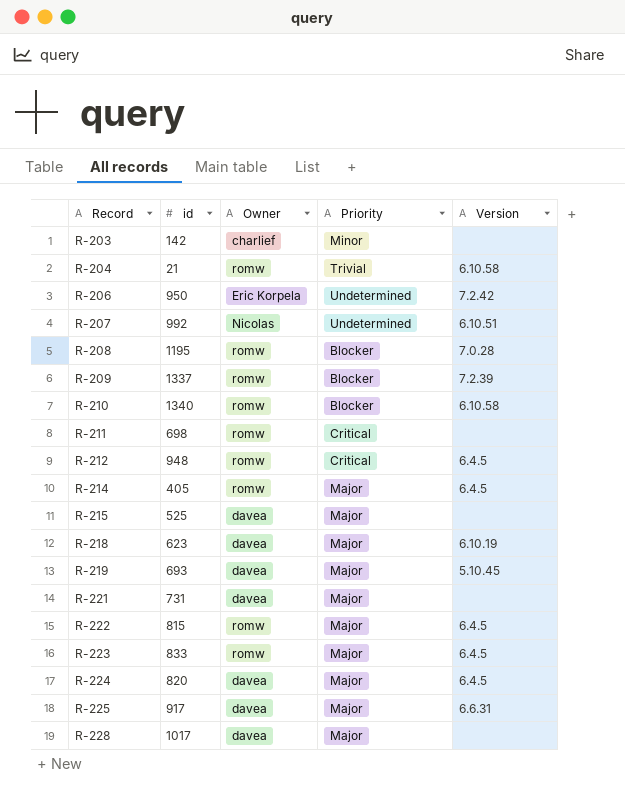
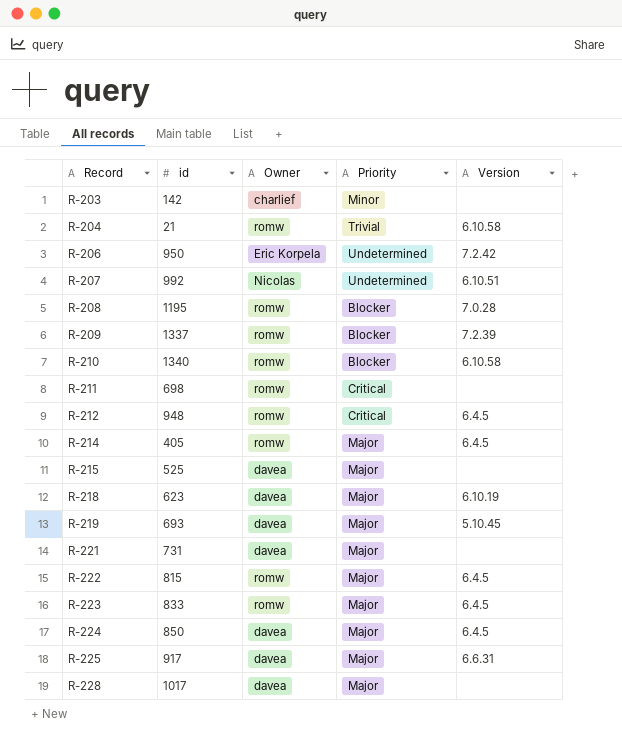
R-224 | id: 820 -> 850

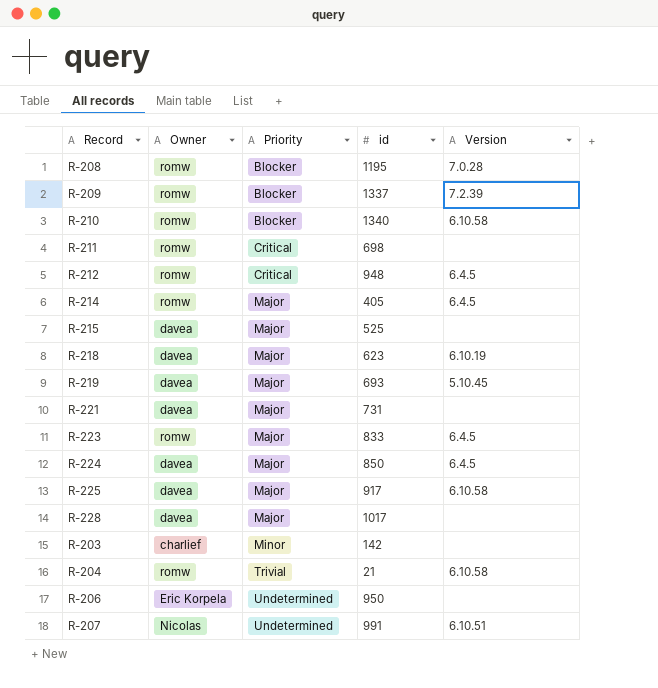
row order: Record ascending -> Priority ascending
column id | position: 2 -> 4
row R-222: 815 | romw | Major | 6.4.5 -> none
R-225 | Version: 6.6.31 -> 6.10.58
R-206 | Version: 7.2.42 -> none
R-207 | id: 992 -> 991

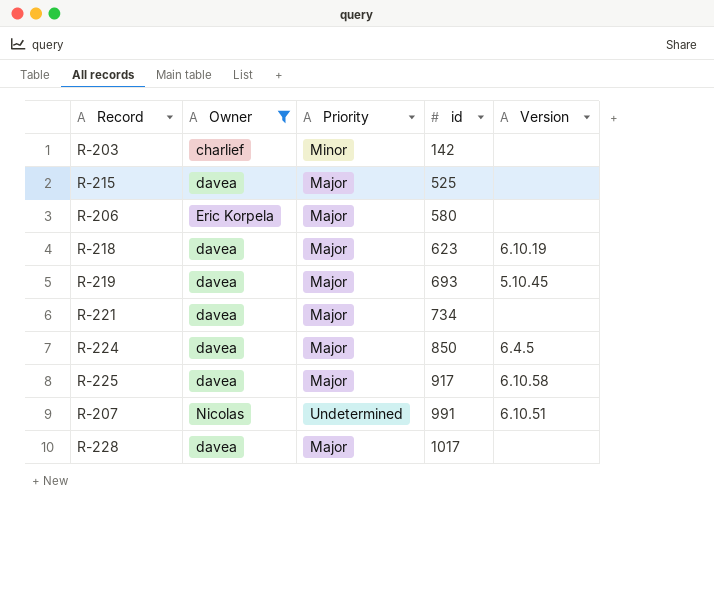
filter: none -> Owner != romw
row order: Priority ascending -> id ascending
R-206 | Priority: Undetermined -> Major
R-206 | id: 950 -> 580
R-221 | id: 731 -> 734

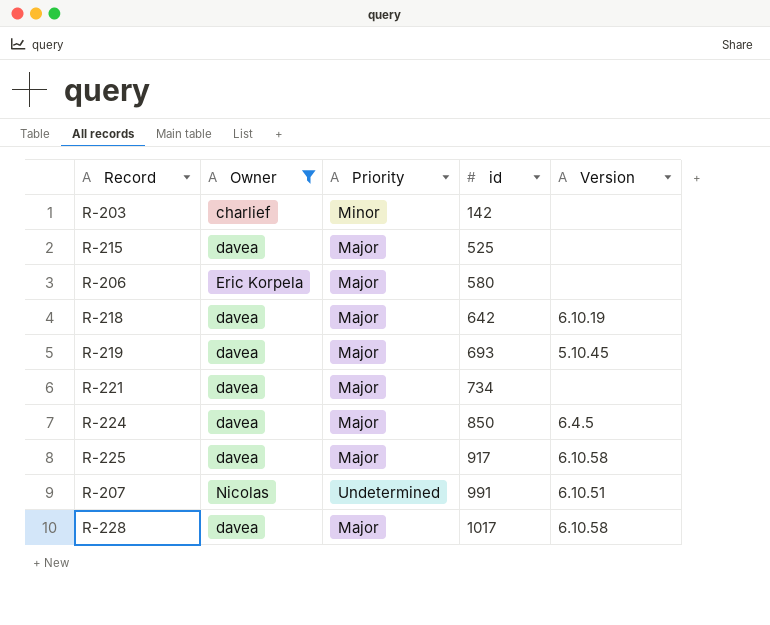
R-218 | id: 623 -> 642
R-228 | Version: none -> 6.10.58

